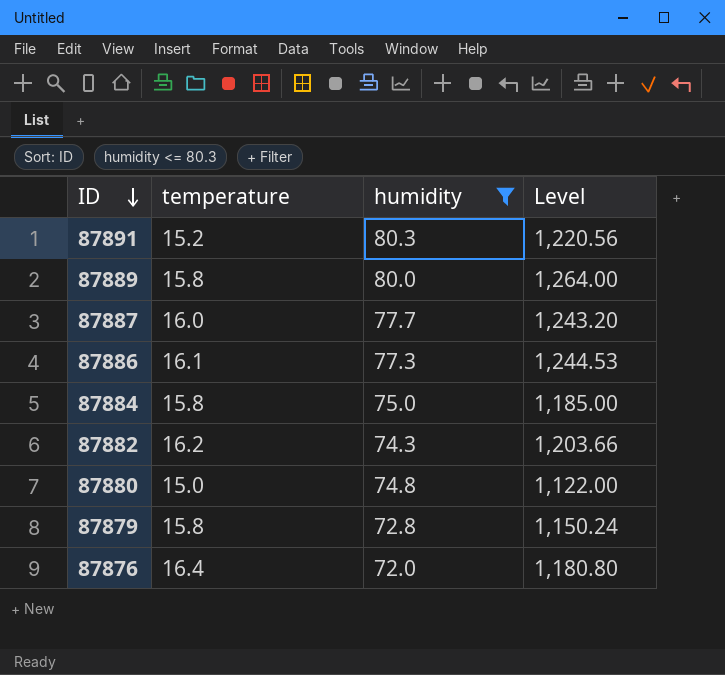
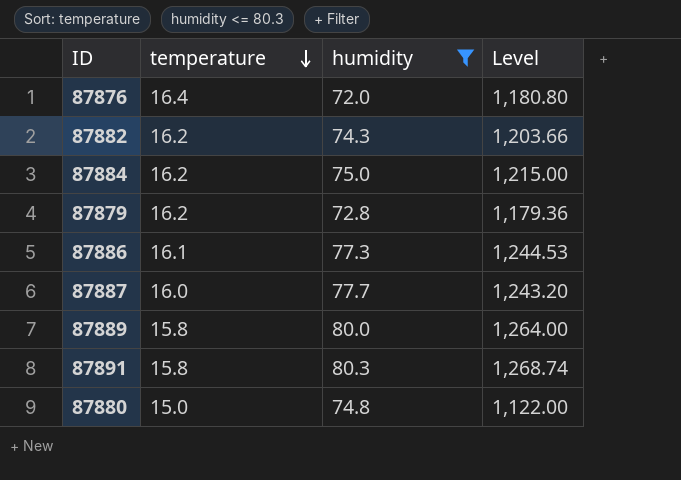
row order: ID descending -> temperature descending
87884 | temperature: 15.8 -> 16.2
87884 | Level: 1,185.00 -> 1,215.00
87879 | temperature: 15.8 -> 16.2
87879 | Level: 1,150.24 -> 1,179.36
87891 | temperature: 15.2 -> 15.8
87891 | Level: 1,220.56 -> 1,268.74

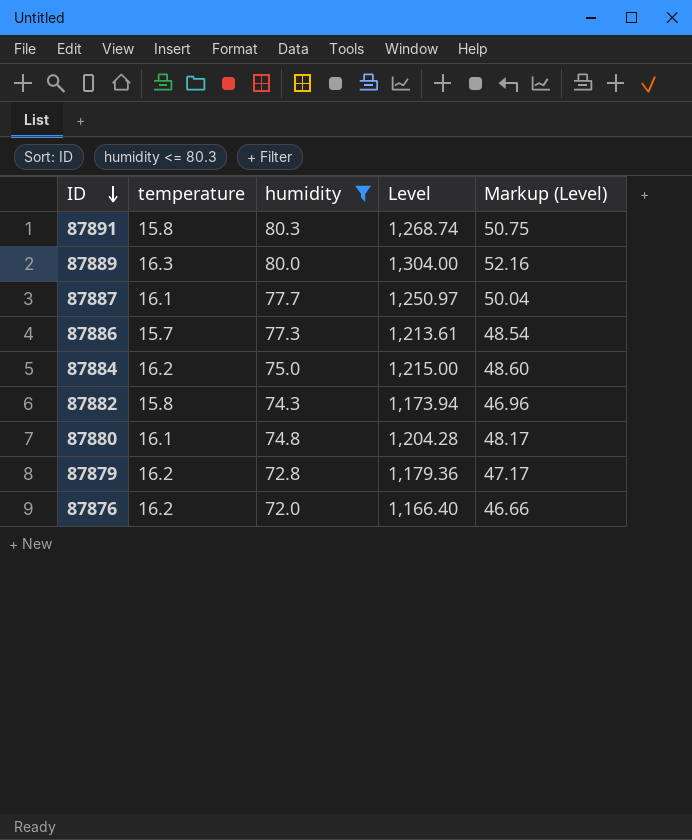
row order: temperature descending -> ID descending
column Markup (Level) | formula: none -> [Level] * 0.04
87889 | temperature: 15.8 -> 16.3
87889 | Level: 1,264.00 -> 1,304.00
87887 | temperature: 16.0 -> 16.1
87887 | Level: 1,243.20 -> 1,250.97
87886 | temperature: 16.1 -> 15.7
87886 | Level: 1,244.53 -> 1,213.61
87882 | temperature: 16.2 -> 15.8
87882 | Level: 1,203.66 -> 1,173.94
87880 | temperature: 15.0 -> 16.1
87880 | Level: 1,122.00 -> 1,204.28
87876 | temperature: 16.4 -> 16.2
87876 | Level: 1,180.80 -> 1,166.40

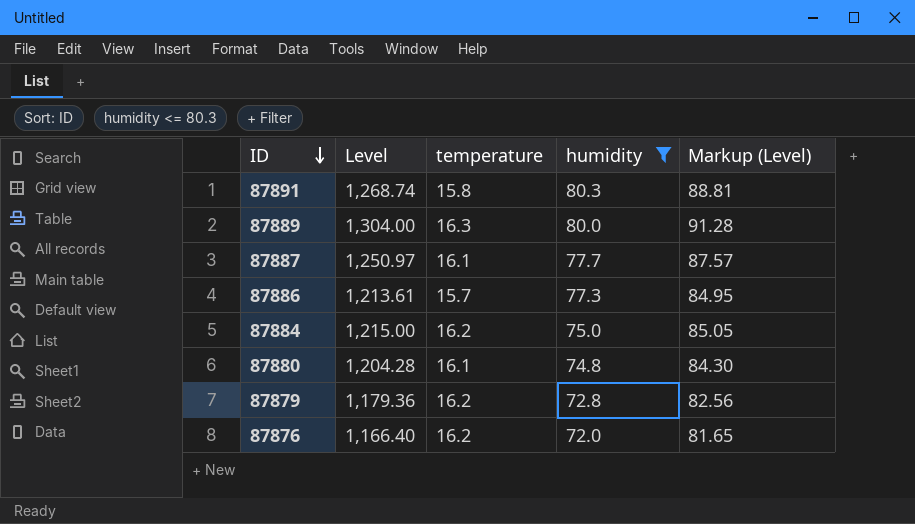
column Level | position: 4 -> 2
column Markup (Level) | formula: [Level] * 0.04 -> [Level] * 0.07
row 87882: 15.8 | 74.3 | 1,173.94 | 46.96 -> none

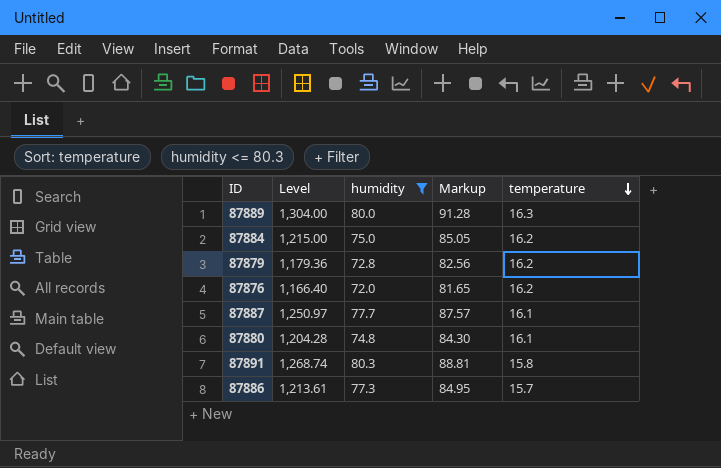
row order: ID descending -> temperature descending
column name: Markup (Level) -> Markup
column temperature | position: 3 -> 5

